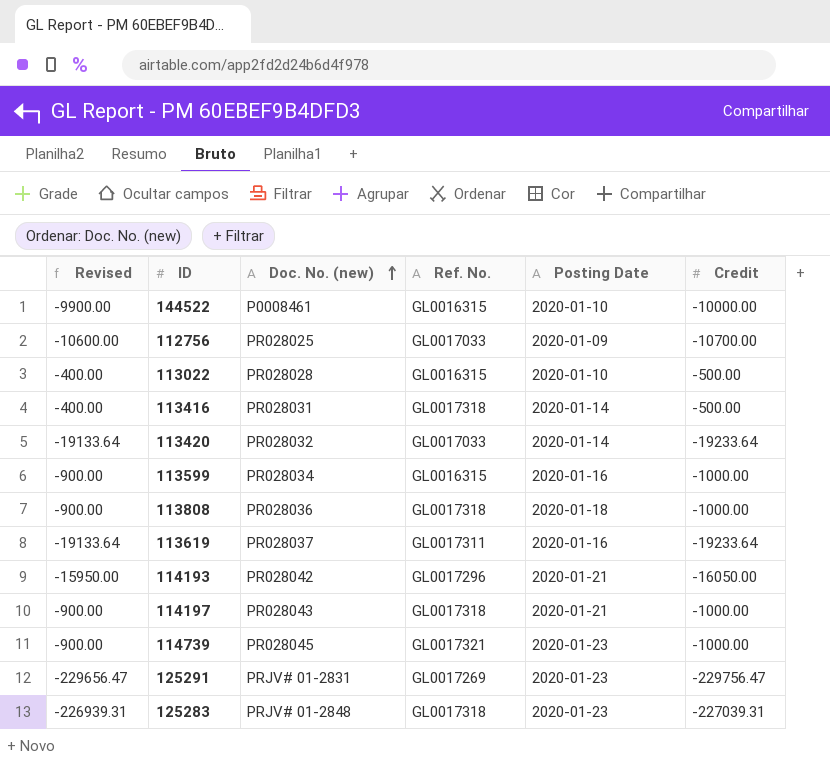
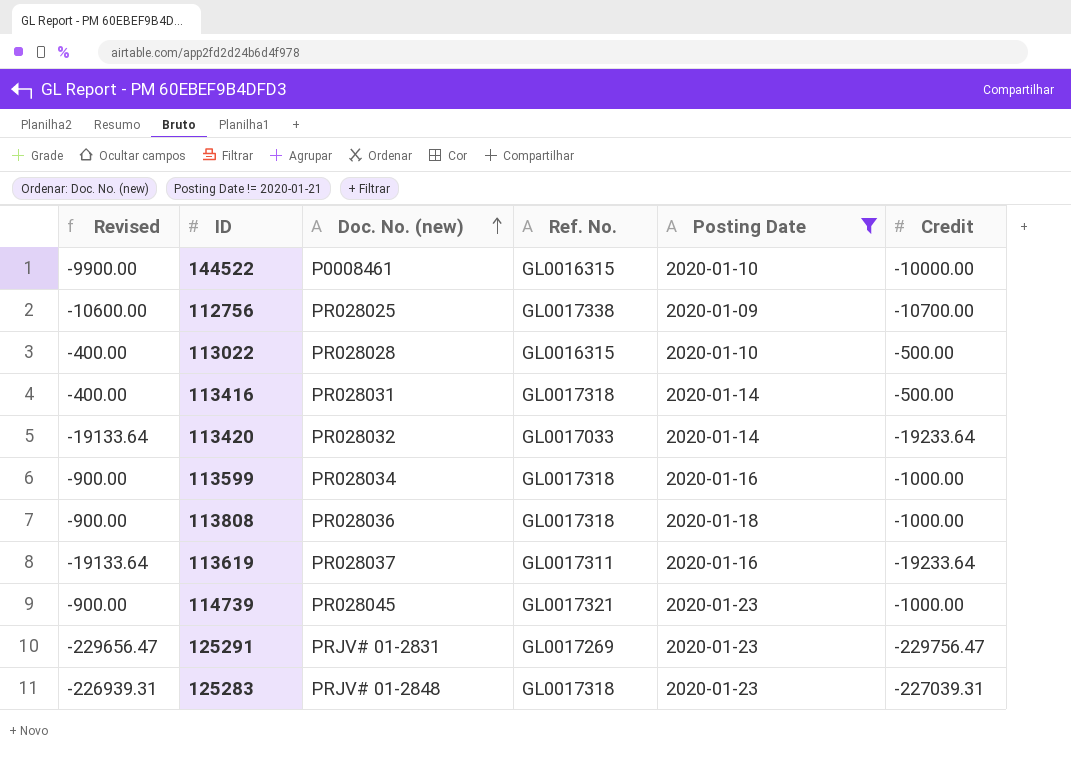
filter: none -> Posting Date != 2020-01-21
112756 | Ref. No.: GL0017033 -> GL0017338
113599 | Ref. No.: GL0016315 -> GL0017318

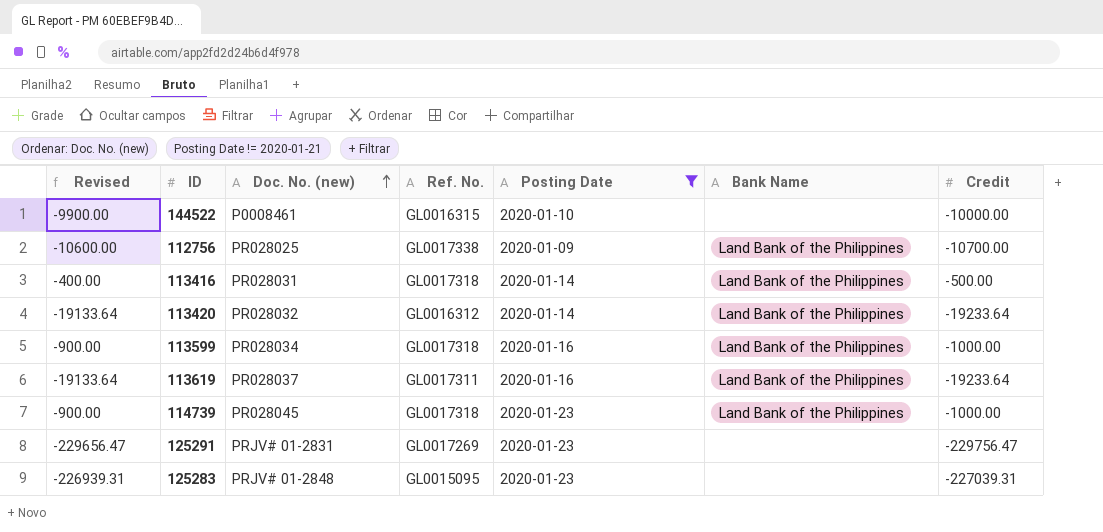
column Bank Name | position: none -> 6
row 113022: -400.00 | PR028028 | GL0016315 | 2020-01-10 | -500.00 -> none
row 113808: -900.00 | PR028036 | GL0017318 | 2020-01-18 | -1000.00 -> none
113420 | Ref. No.: GL0017033 -> GL0016312
114739 | Ref. No.: GL0017321 -> GL0017318
125283 | Ref. No.: GL0017318 -> GL0015095

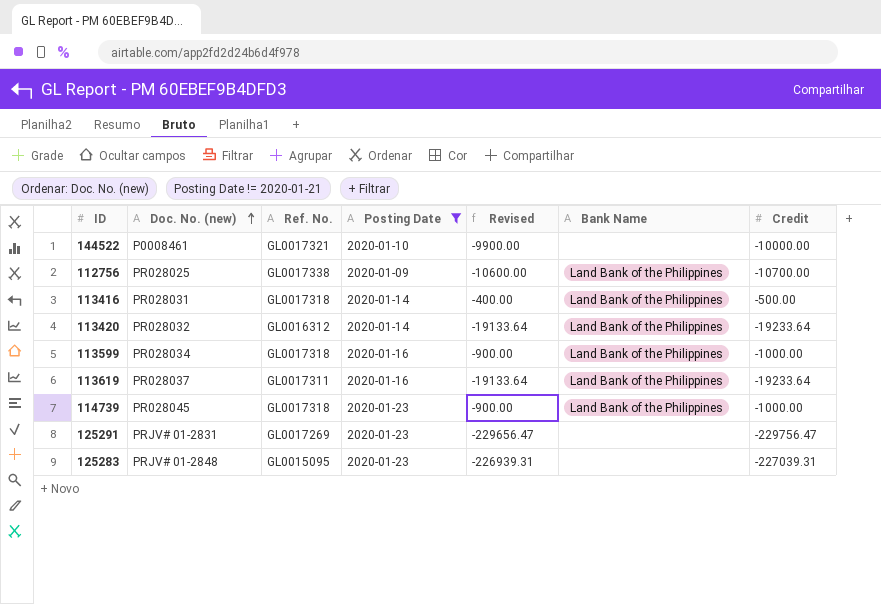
column Revised | position: 1 -> 5
144522 | Ref. No.: GL0016315 -> GL0017321

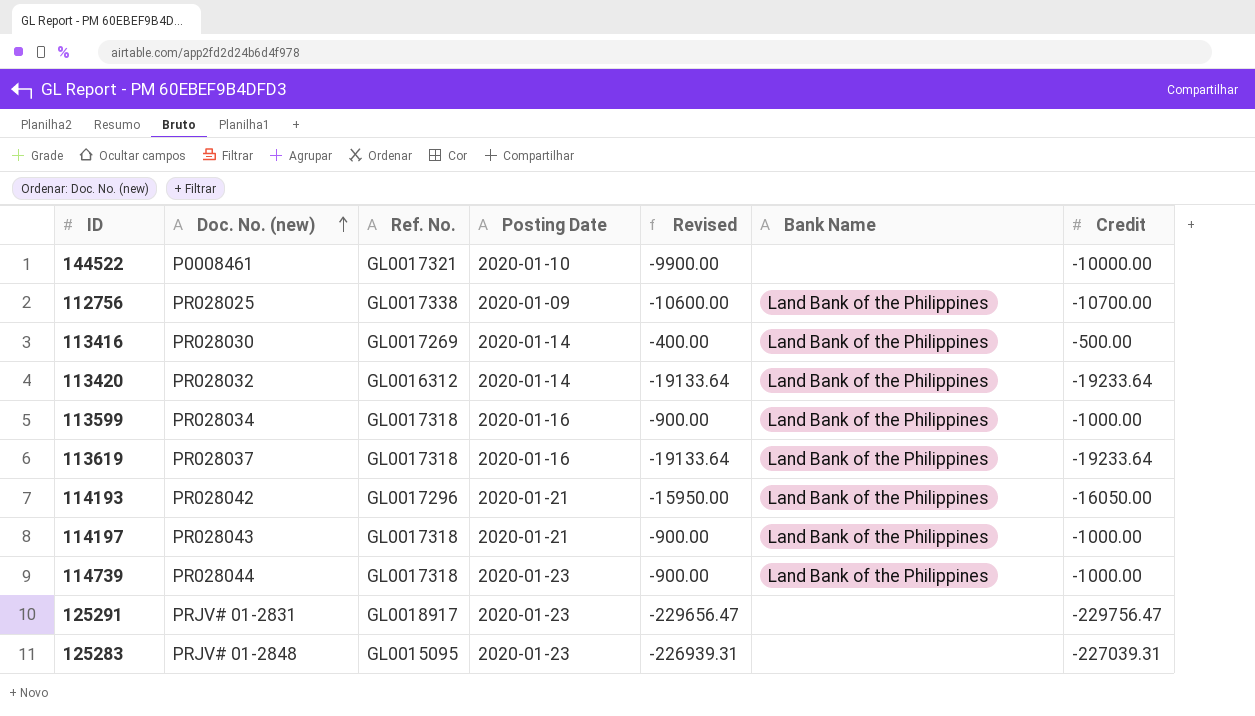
filter: Posting Date != 2020-01-21 -> none
113416 | Doc. No. (new): PR028031 -> PR028030
113416 | Ref. No.: GL0017318 -> GL0017269
113619 | Ref. No.: GL0017311 -> GL0017318
114739 | Doc. No. (new): PR028045 -> PR028044
125291 | Ref. No.: GL0017269 -> GL0018917

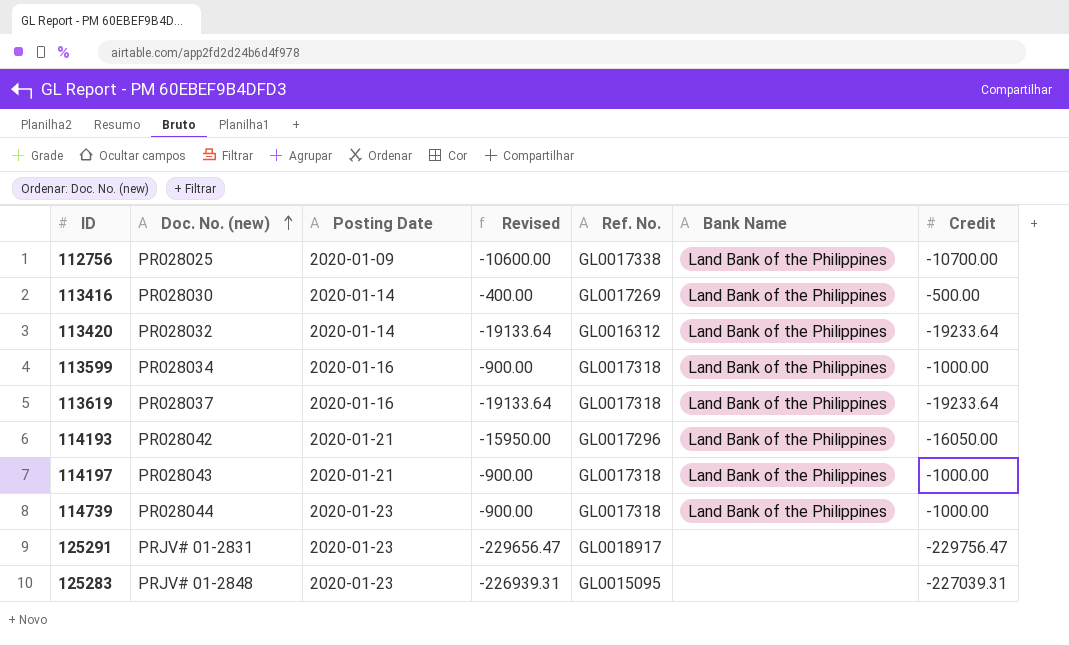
column Ref. No. | position: 3 -> 5
row 144522: P0008461 | GL0017321 | 2020-01-10 | -9900.00 | none | -10000.00 -> none

